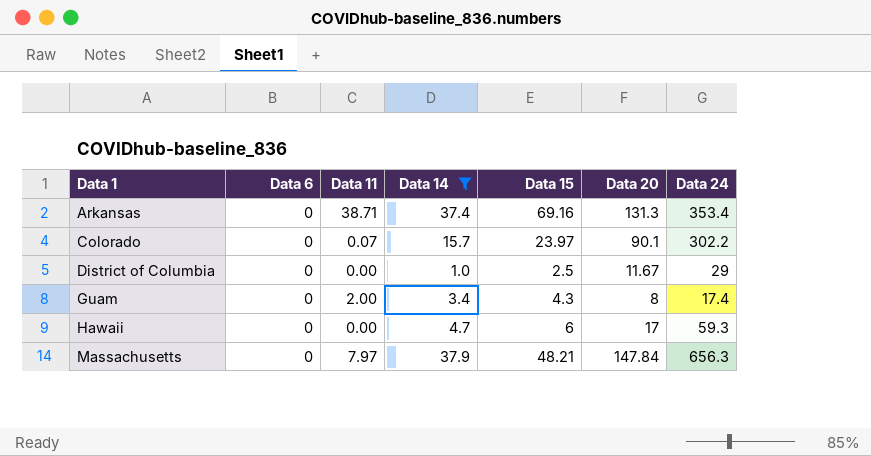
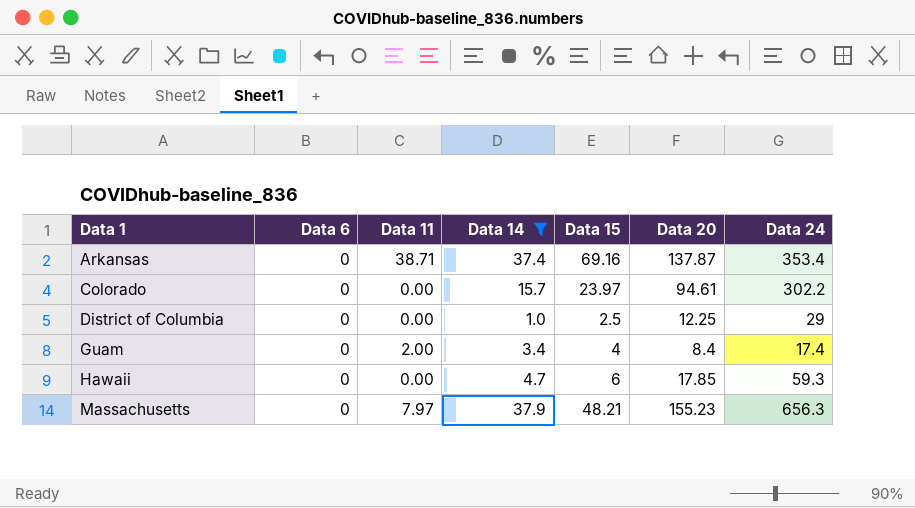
Arkansas | Data 20: 131.3 -> 137.87
Colorado | Data 11: 0.07 -> 0.00
Colorado | Data 20: 90.1 -> 94.61
District of Columbia | Data 20: 11.67 -> 12.25
Guam | Data 15: 4.3 -> 4
Guam | Data 20: 8 -> 8.4
Hawaii | Data 20: 17 -> 17.85
Massachusetts | Data 20: 147.84 -> 155.23

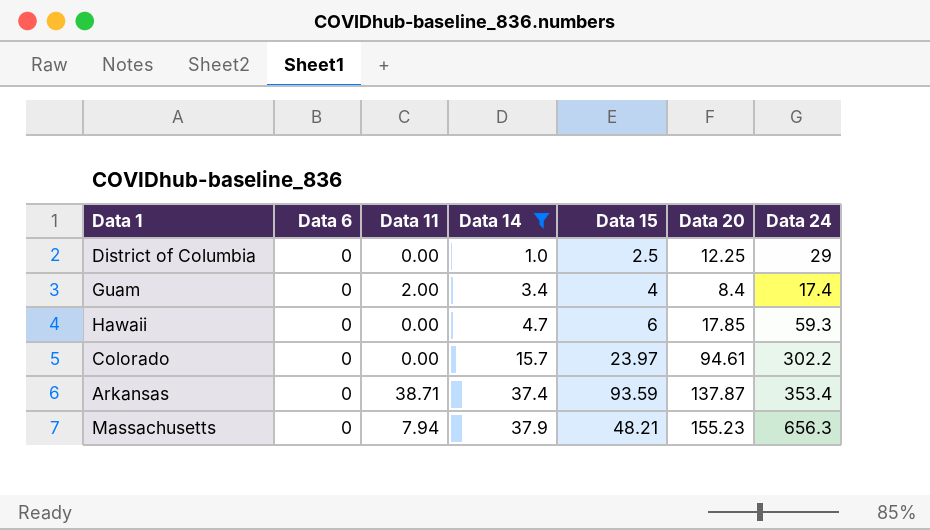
row order: Data 1 ascending -> Data 14 ascending
Arkansas | Data 15: 69.16 -> 93.59
Massachusetts | Data 11: 7.97 -> 7.94

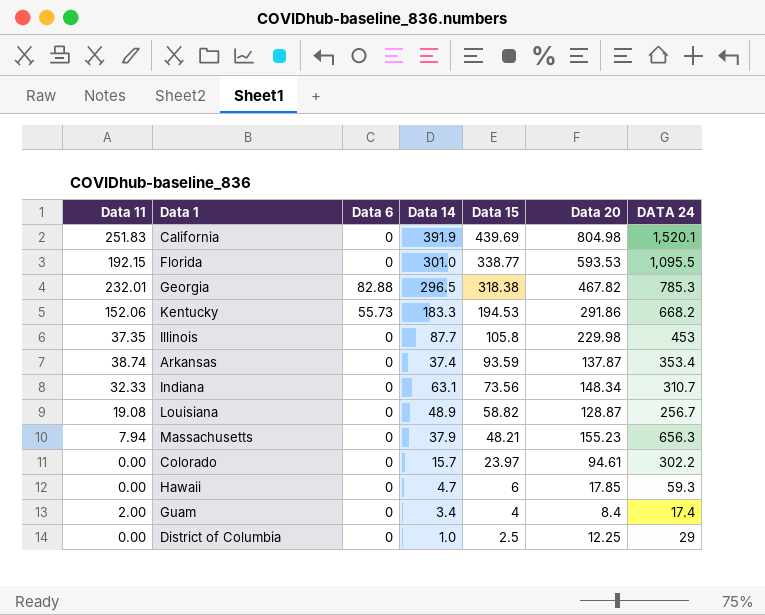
filter: Data 14 <= 37.9 -> none
row order: Data 14 ascending -> Data 15 descending
column Data 11 | position: 3 -> 1
column name: Data 24 -> DATA 24
Arkansas | Data 11: 38.71 -> 38.74

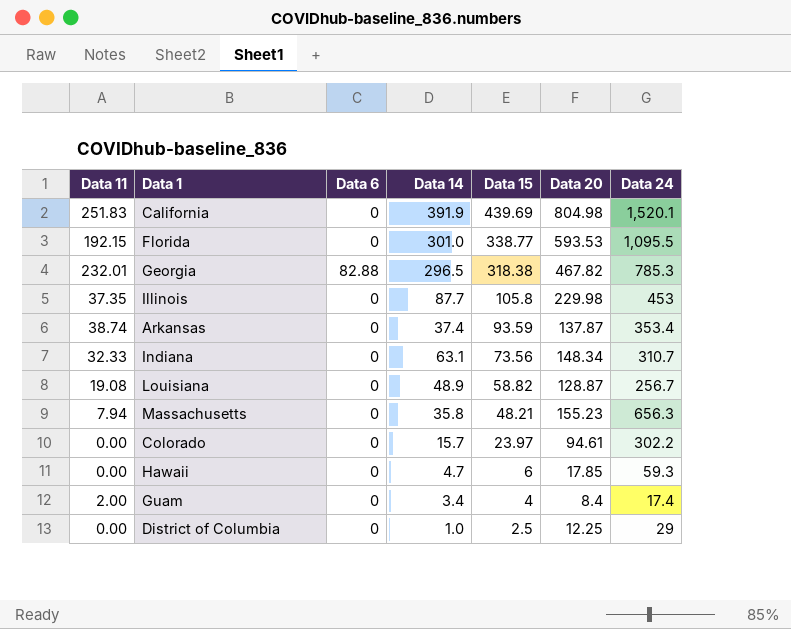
column name: DATA 24 -> Data 24
row Kentucky: 152.06 | 55.73 | 183.3 | 194.53 | 291.86 | 668.2 -> none
Massachusetts | Data 14: 37.9 -> 35.8

